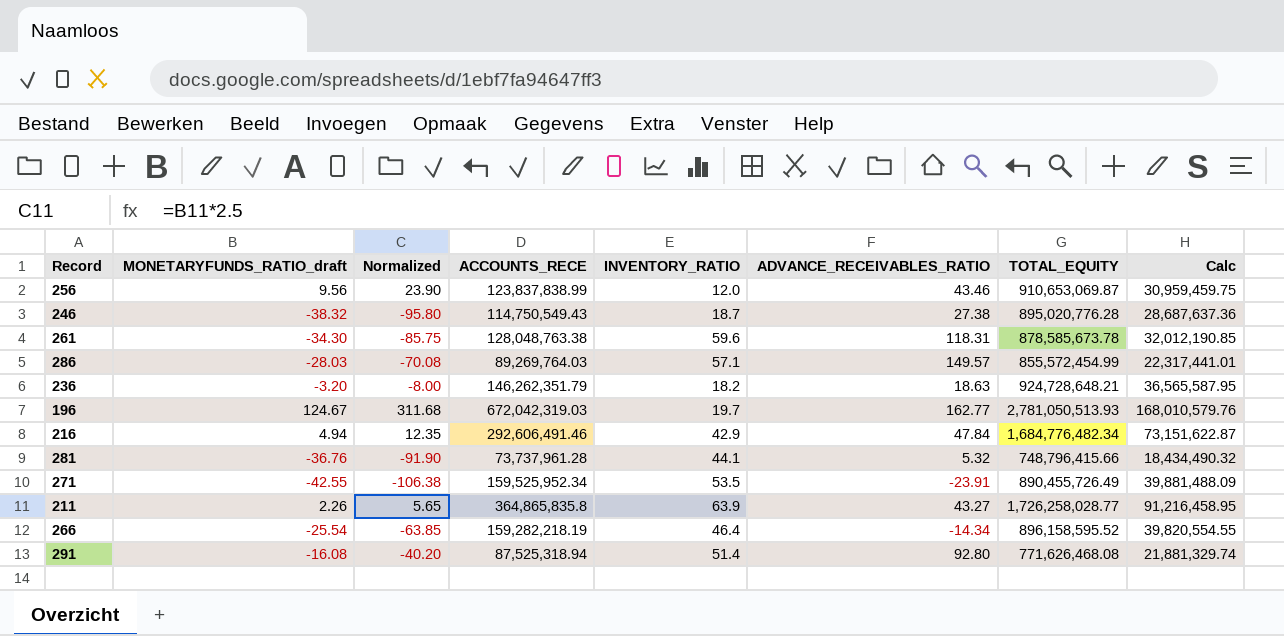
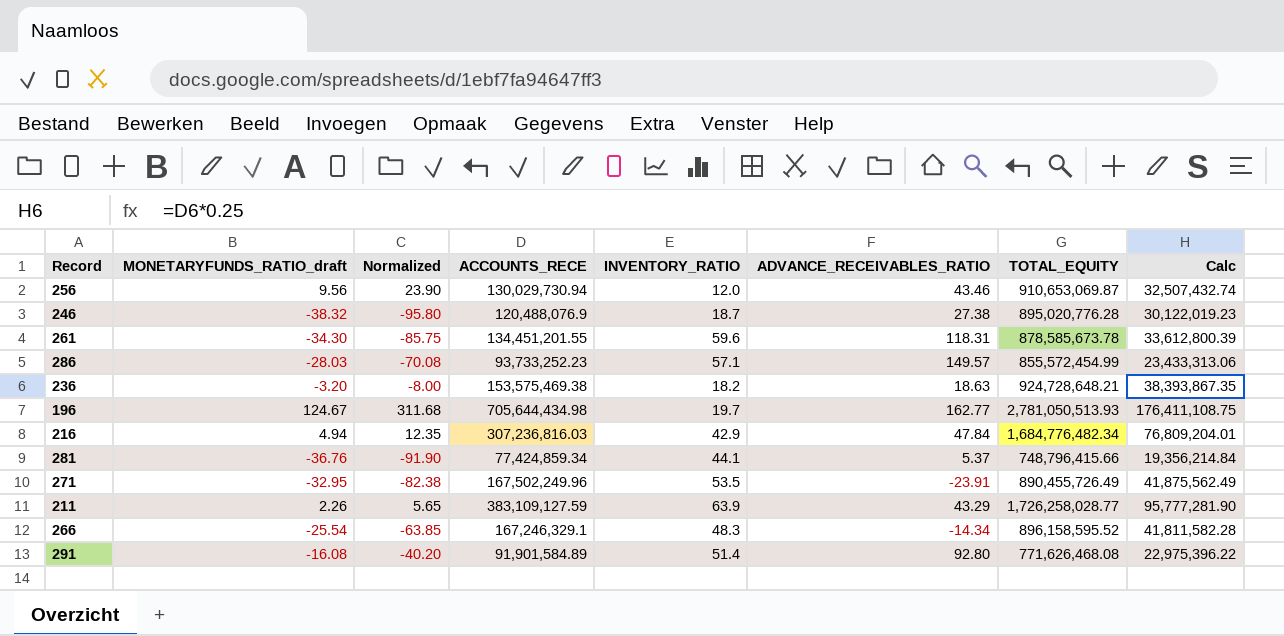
256 | ACCOUNTS_RECE: 123,837,838.99 -> 130,029,730.94
256 | Calc: 30,959,459.75 -> 32,507,432.74
246 | ACCOUNTS_RECE: 114,750,549.43 -> 120,488,076.9
246 | Calc: 28,687,637.36 -> 30,122,019.23
261 | ACCOUNTS_RECE: 128,048,763.38 -> 134,451,201.55
261 | Calc: 32,012,190.85 -> 33,612,800.39
286 | ACCOUNTS_RECE: 89,269,764.03 -> 93,733,252.23
286 | Calc: 22,317,441.01 -> 23,433,313.06
236 | ACCOUNTS_RECE: 146,262,351.79 -> 153,575,469.38
236 | Calc: 36,565,587.95 -> 38,393,867.35
196 | ACCOUNTS_RECE: 672,042,319.03 -> 705,644,434.98
196 | Calc: 168,010,579.76 -> 176,411,108.75
216 | ACCOUNTS_RECE: 292,606,491.46 -> 307,236,816.03
216 | Calc: 73,151,622.87 -> 76,809,204.01
281 | ACCOUNTS_RECE: 73,737,961.28 -> 77,424,859.34
281 | ADVANCE_RECEIVABLES_RATIO: 5.32 -> 5.37
281 | Calc: 18,434,490.32 -> 19,356,214.84
271 | MONETARYFUNDS_RATIO_draft: -42.55 -> -32.95
271 | Normalized: -106.38 -> -82.38
271 | ACCOUNTS_RECE: 159,525,952.34 -> 167,502,249.96
271 | Calc: 39,881,488.09 -> 41,875,562.49
211 | ACCOUNTS_RECE: 364,865,835.8 -> 383,109,127.59
211 | ADVANCE_RECEIVABLES_RATIO: 43.27 -> 43.29
211 | Calc: 91,216,458.95 -> 95,777,281.90
266 | ACCOUNTS_RECE: 159,282,218.19 -> 167,246,329.1
266 | INVENTORY_RATIO: 46.4 -> 48.3
266 | Calc: 39,820,554.55 -> 41,811,582.28
291 | ACCOUNTS_RECE: 87,525,318.94 -> 91,901,584.89
291 | Calc: 21,881,329.74 -> 22,975,396.22

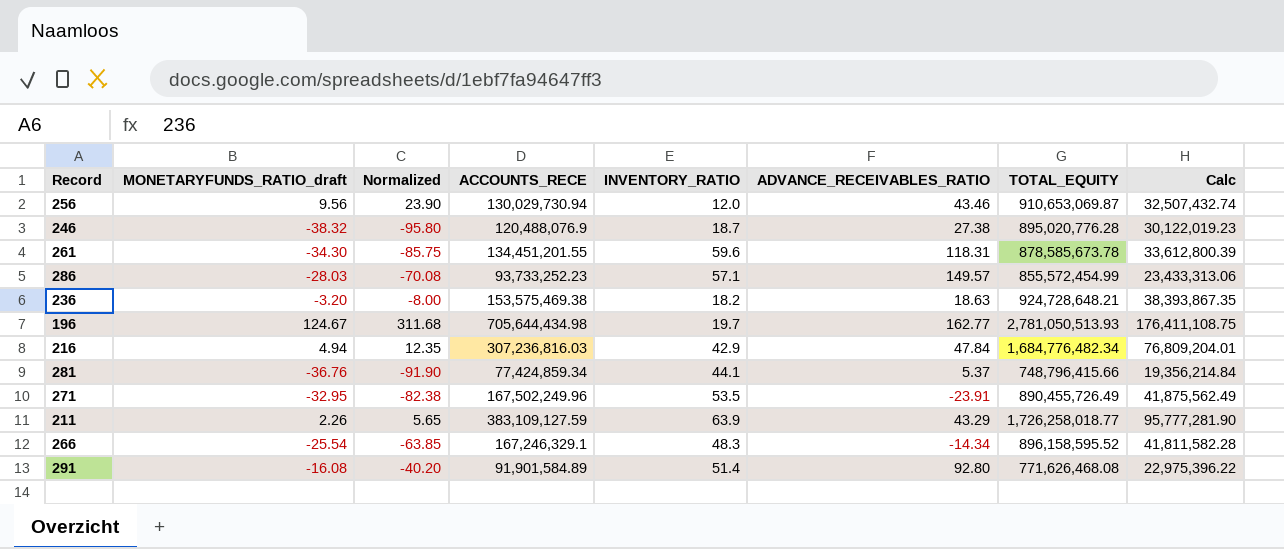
211 | TOTAL_EQUITY: 1,726,258,028.77 -> 1,726,258,018.77

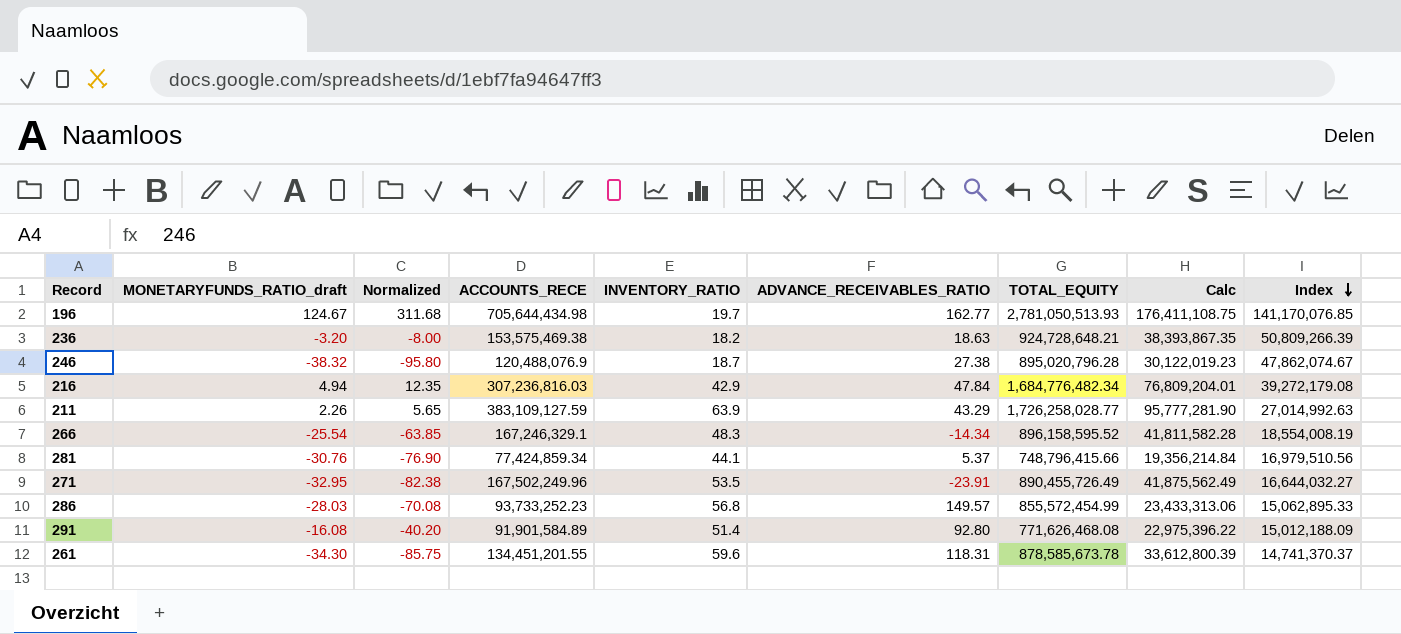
row order: none -> Index descending
column Index | formula: none -> [TOTAL_EQUITY] / [INVENTORY_RATIO]
row 256: 9.56 | 23.90 | 130,029,730.94 | 12.0 | 43.46 | 910,653,069.87 | 32,507,432.74 -> none
246 | TOTAL_EQUITY: 895,020,776.28 -> 895,020,796.28
211 | TOTAL_EQUITY: 1,726,258,018.77 -> 1,726,258,028.77
281 | MONETARYFUNDS_RATIO_draft: -36.76 -> -30.76
281 | Normalized: -91.90 -> -76.90
286 | INVENTORY_RATIO: 57.1 -> 56.8

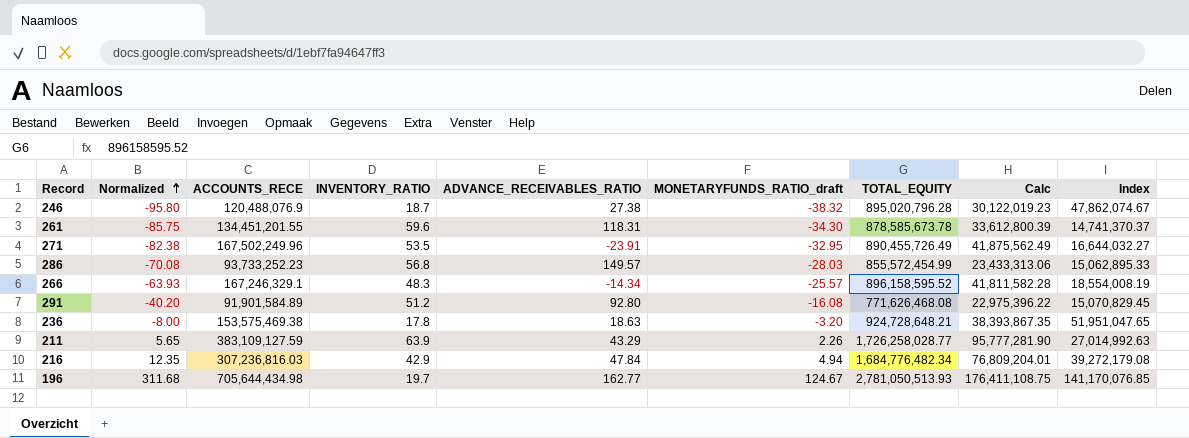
row order: Index descending -> Normalized ascending
column MONETARYFUNDS_RATIO_draft | position: 2 -> 6
row 281: -30.76 | -76.90 | 77,424,859.34 | 44.1 | 5.37 | 748,796,415.66 | 19,356,214.84 | 16,979,510.56 -> none
266 | Normalized: -63.85 -> -63.93
266 | MONETARYFUNDS_RATIO_draft: -25.54 -> -25.57
291 | INVENTORY_RATIO: 51.4 -> 51.2
291 | Index: 15,012,188.09 -> 15,070,829.45
236 | INVENTORY_RATIO: 18.2 -> 17.8
236 | Index: 50,809,266.39 -> 51,951,047.65

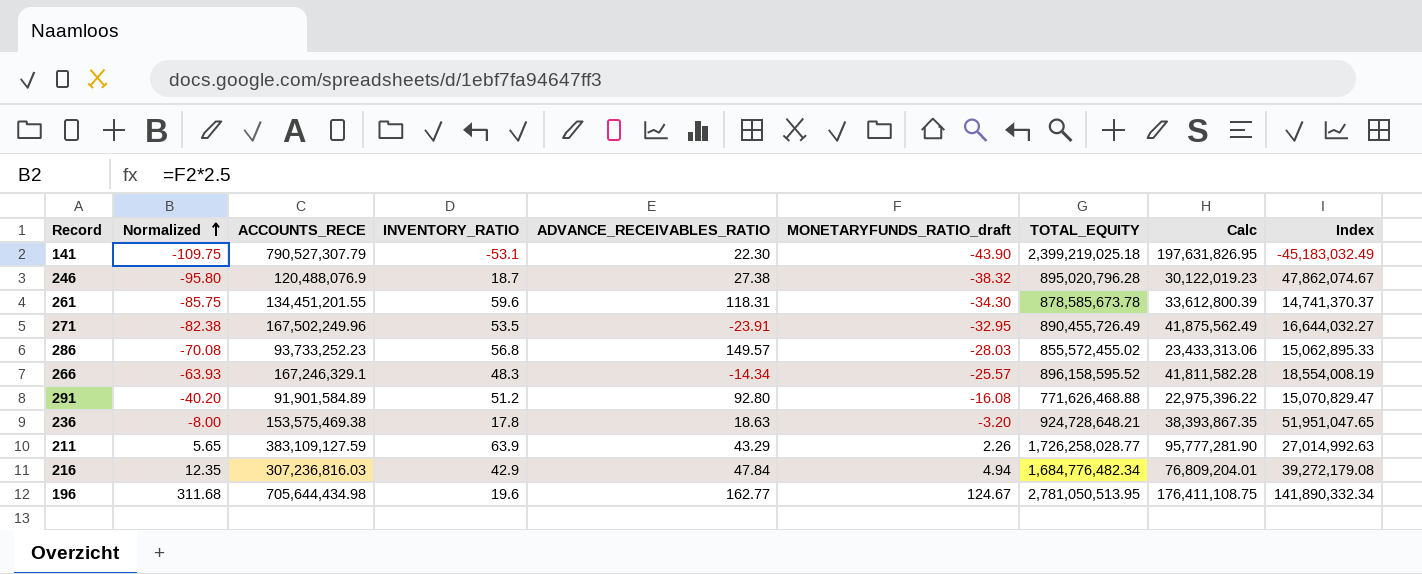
row 141: none -> -109.75 | 790,527,307.79 | -53.1 | 22.30 | -43.90 | 2,399,219,025.18 | 197,631,826.95 | -45,183,032.49
286 | TOTAL_EQUITY: 855,572,454.99 -> 855,572,455.02
291 | TOTAL_EQUITY: 771,626,468.08 -> 771,626,468.88
291 | Index: 15,070,829.45 -> 15,070,829.47
196 | INVENTORY_RATIO: 19.7 -> 19.6
196 | TOTAL_EQUITY: 2,781,050,513.93 -> 2,781,050,513.95
196 | Index: 141,170,076.85 -> 141,890,332.34

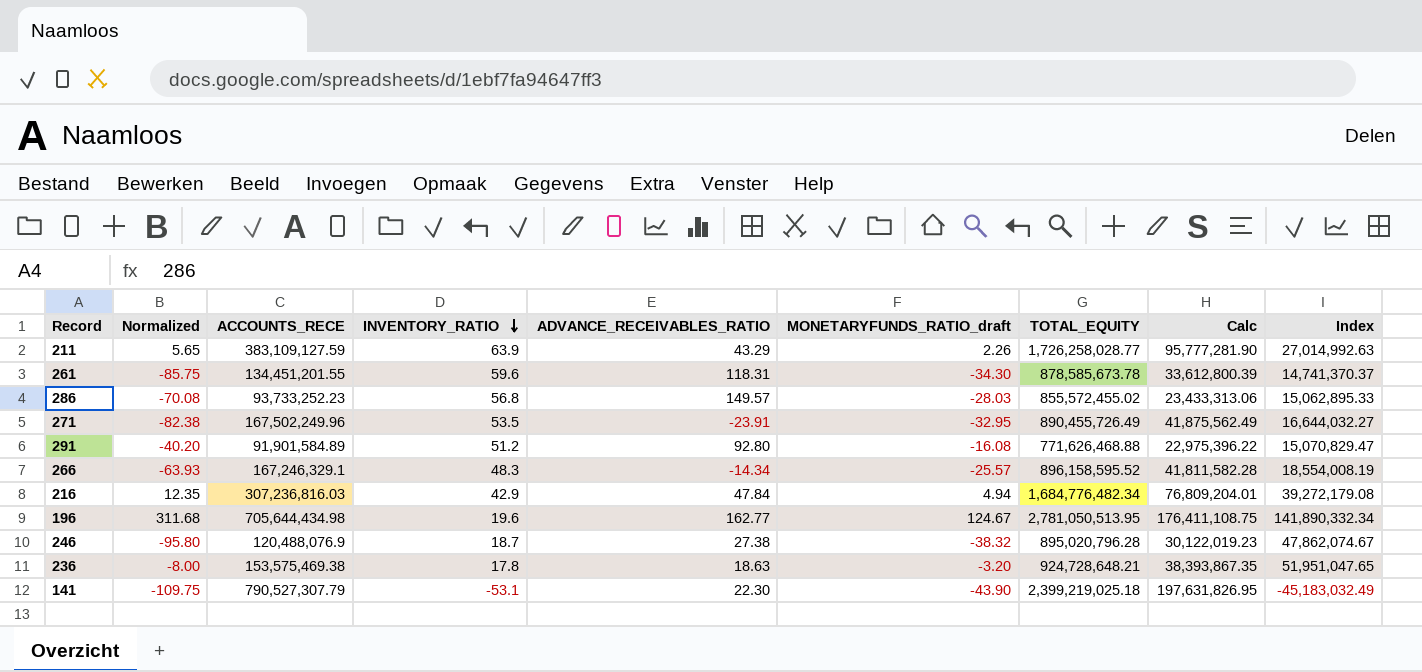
row order: Normalized ascending -> INVENTORY_RATIO descending

